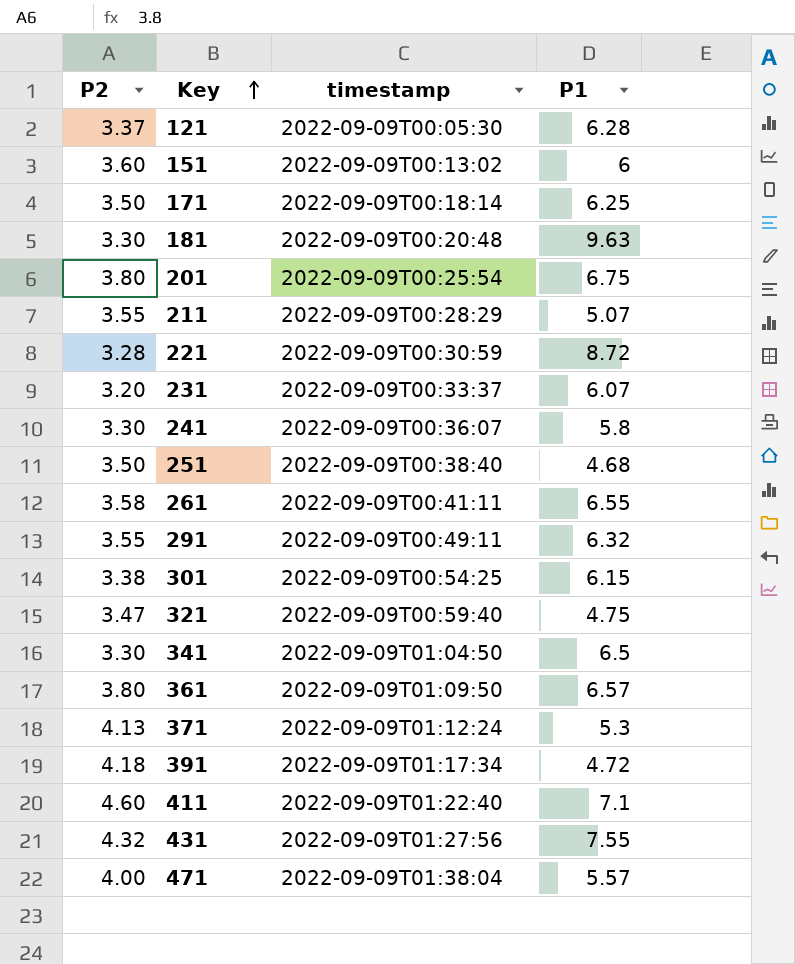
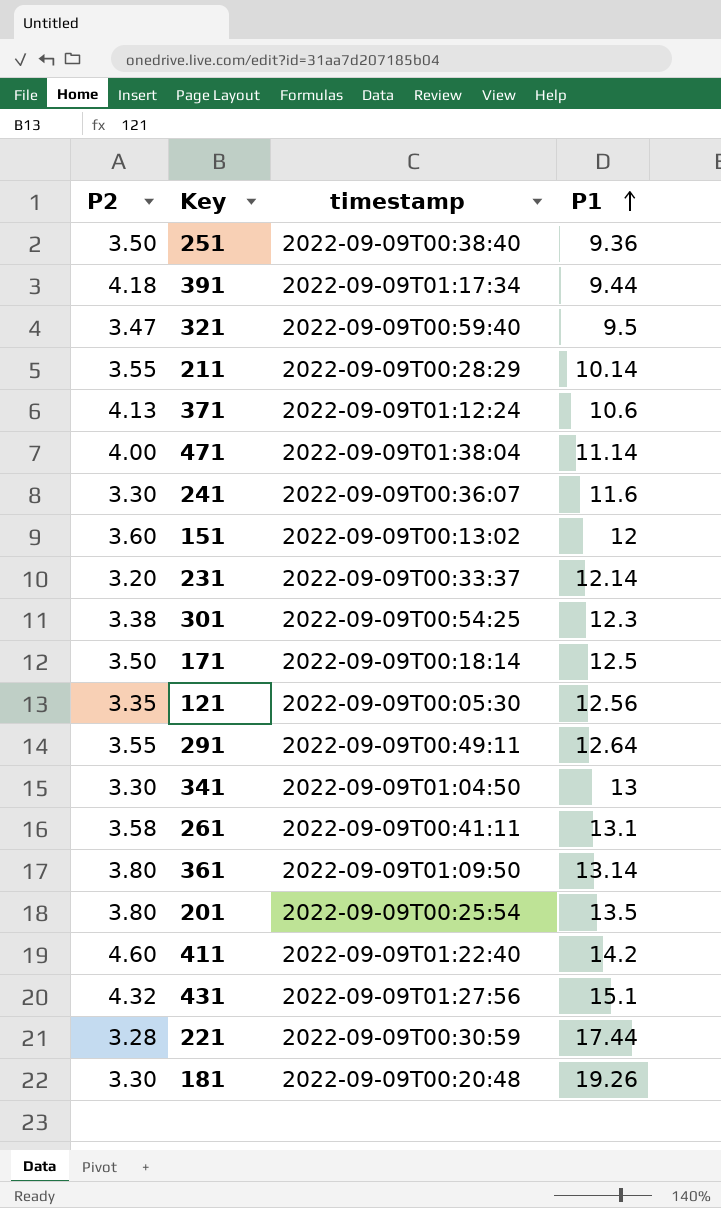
row order: Key ascending -> P1 ascending
251 | P1: 4.68 -> 9.36
391 | P1: 4.72 -> 9.44
321 | P1: 4.75 -> 9.5
211 | P1: 5.07 -> 10.14
371 | P1: 5.3 -> 10.6
471 | P1: 5.57 -> 11.14
241 | P1: 5.8 -> 11.6
151 | P1: 6 -> 12
231 | P1: 6.07 -> 12.14
301 | P1: 6.15 -> 12.3
171 | P1: 6.25 -> 12.5
121 | P2: 3.37 -> 3.35
121 | P1: 6.28 -> 12.56
291 | P1: 6.32 -> 12.64
341 | P1: 6.5 -> 13
261 | P1: 6.55 -> 13.1
361 | P1: 6.57 -> 13.14
201 | P1: 6.75 -> 13.5
411 | P1: 7.1 -> 14.2
431 | P1: 7.55 -> 15.1
221 | P1: 8.72 -> 17.44
181 | P1: 9.63 -> 19.26

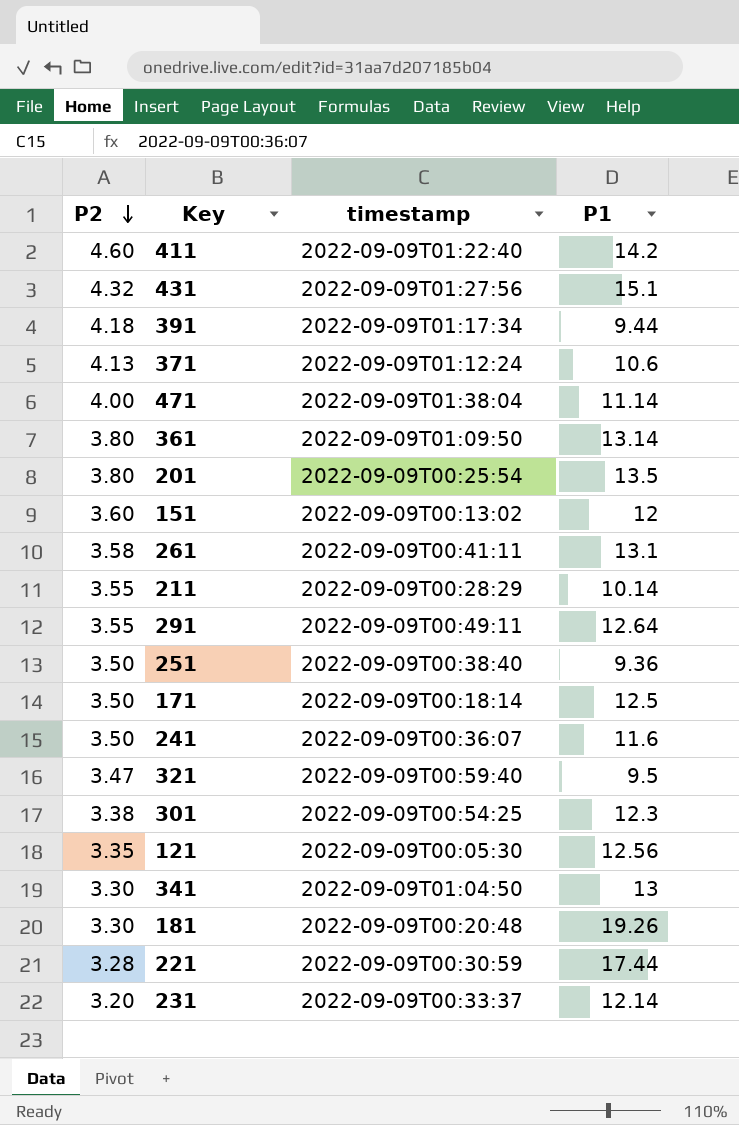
row order: P1 ascending -> P2 descending
241 | P2: 3.30 -> 3.50

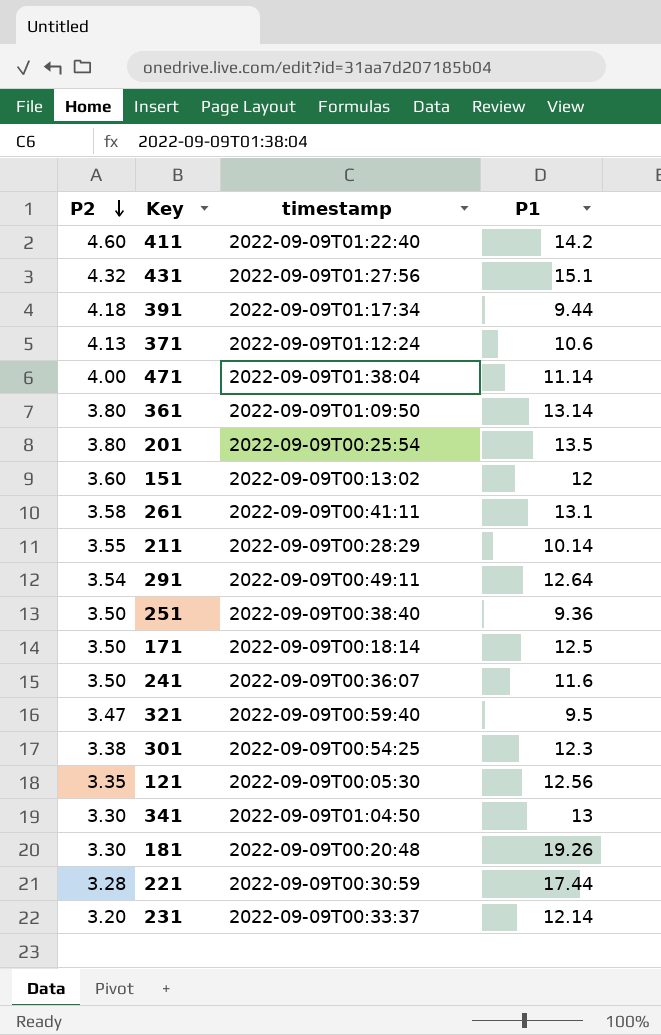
291 | P2: 3.55 -> 3.54

